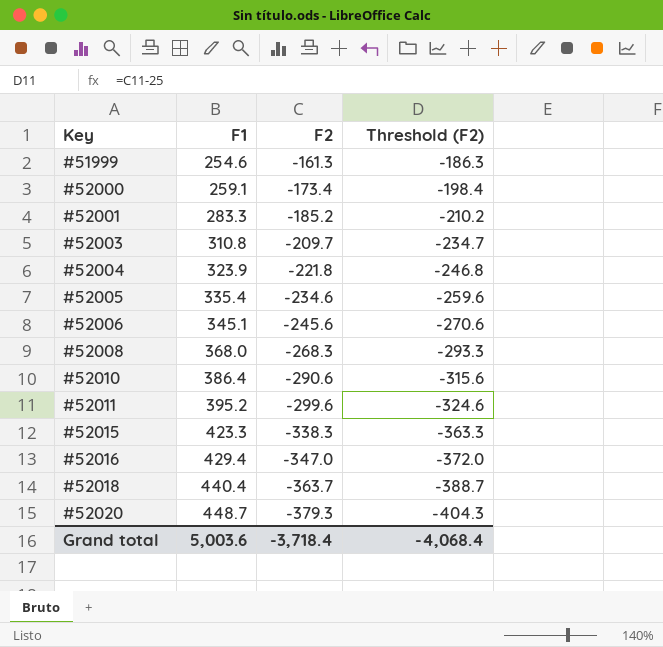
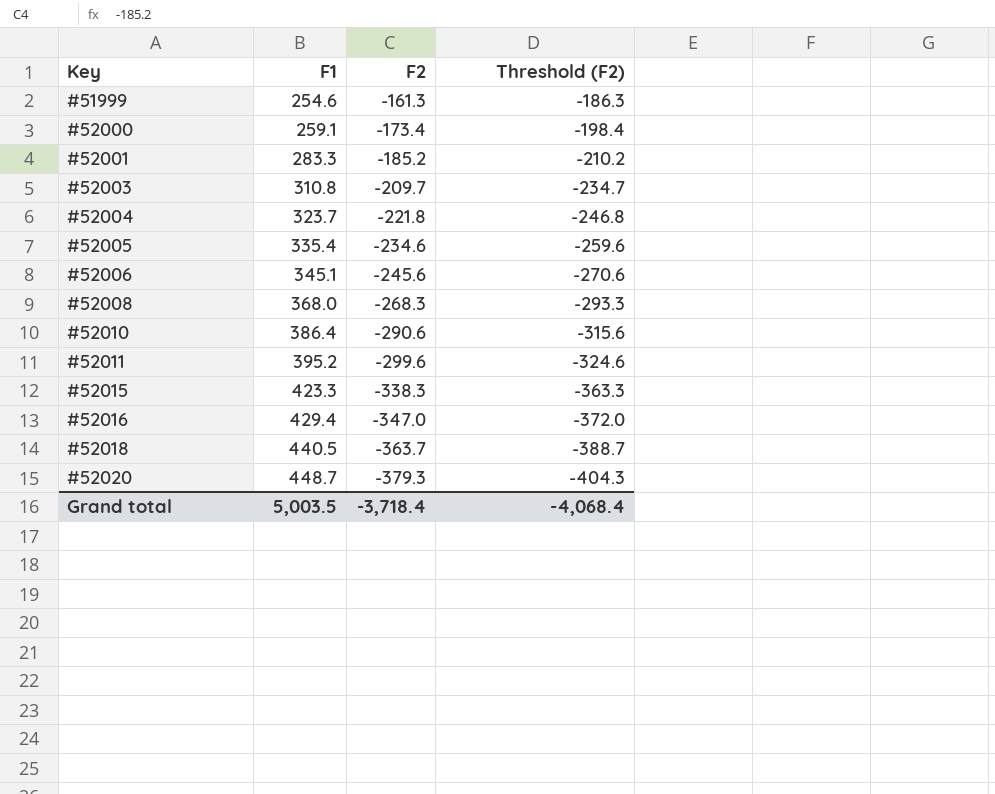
#52004 | F1: 323.9 -> 323.7
#52018 | F1: 440.4 -> 440.5
Grand total | F1: 5,003.6 -> 5,003.5

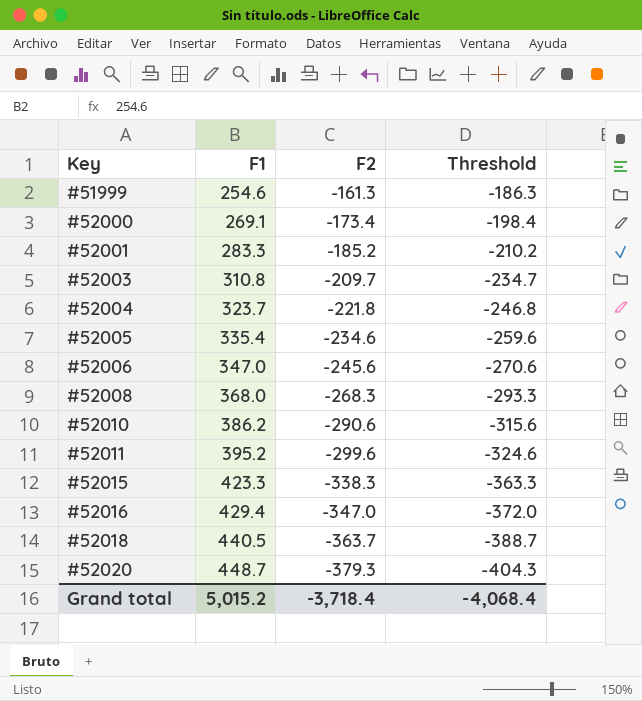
column name: Threshold (F2) -> Threshold
#52000 | F1: 259.1 -> 269.1
#52006 | F1: 345.1 -> 347.0
#52010 | F1: 386.4 -> 386.2
Grand total | F1: 5,003.5 -> 5,015.2

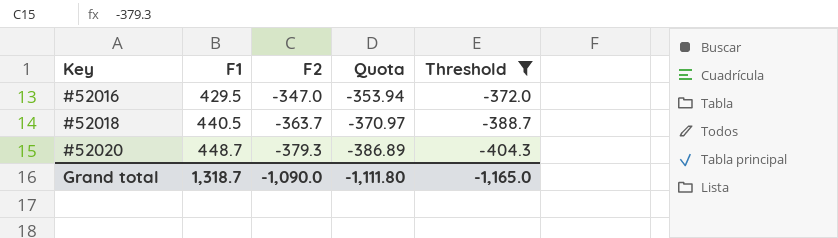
filter: none -> Threshold <= -372.0
column Quota | formula: none -> [F2] * 1.02
#52016 | F1: 429.4 -> 429.5
Grand total | F1: 5,015.2 -> 1,318.7
Grand total | F2: -3,718.4 -> -1,090.0
Grand total | Threshold: -4,068.4 -> -1,165.0

